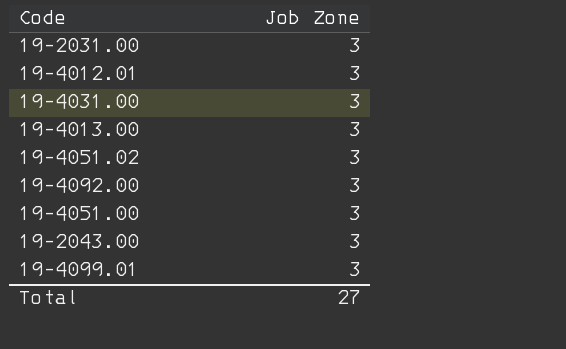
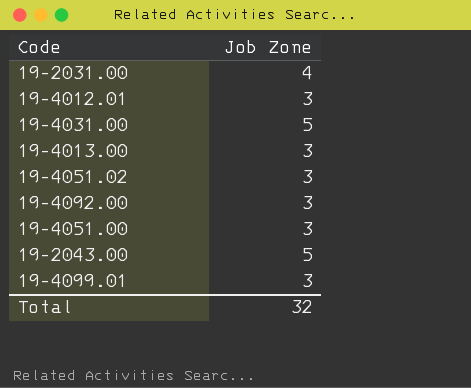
19-2031.00 | Job Zone: 3 -> 4
19-4031.00 | Job Zone: 3 -> 5
19-2043.00 | Job Zone: 3 -> 5
Total | Job Zone: 27 -> 32

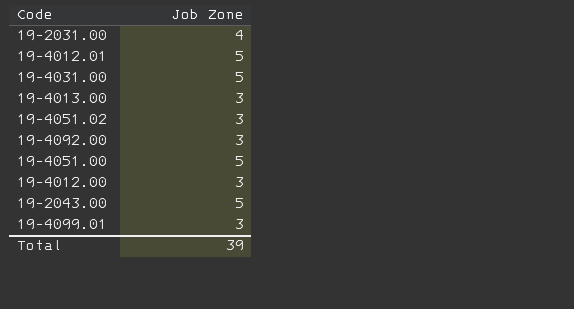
19-4012.01 | Job Zone: 3 -> 5
19-4051.00 | Job Zone: 3 -> 5
row 19-4012.00: none -> 3
Total | Job Zone: 32 -> 39

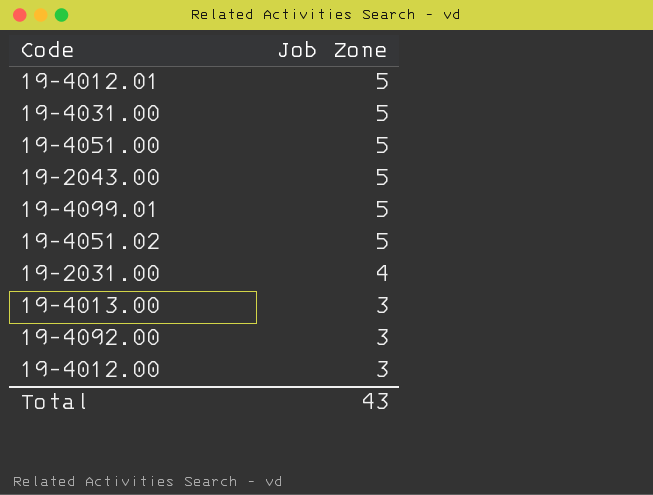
row order: none -> Job Zone descending
19-4099.01 | Job Zone: 3 -> 5
19-4051.02 | Job Zone: 3 -> 5
Total | Job Zone: 39 -> 43

